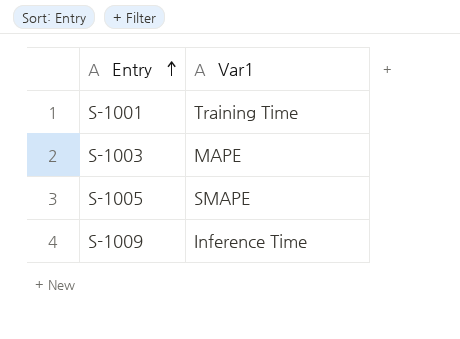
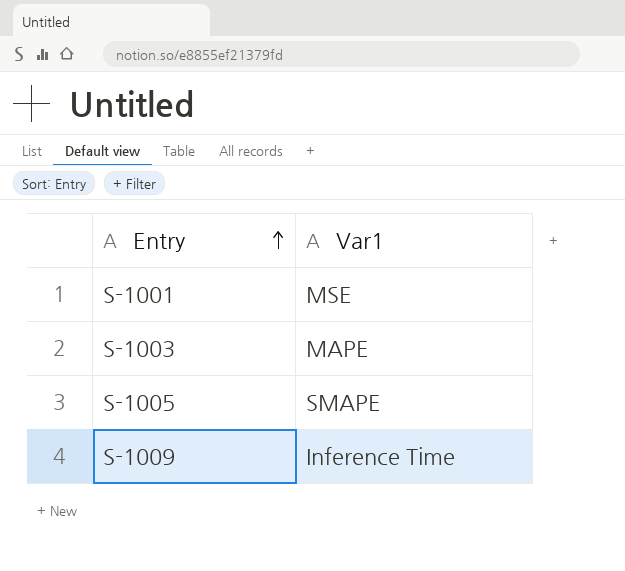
S-1001 | Var1: Training Time -> MSE

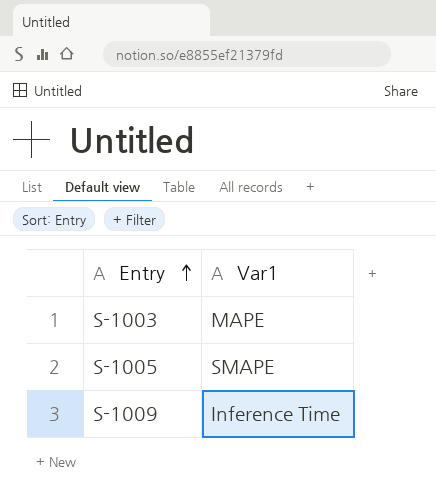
row S-1001: MSE -> none

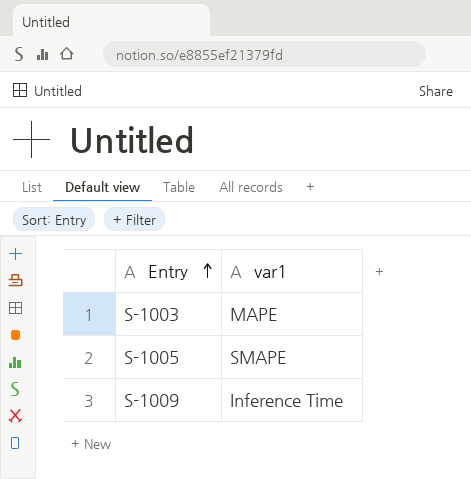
column name: Var1 -> var1

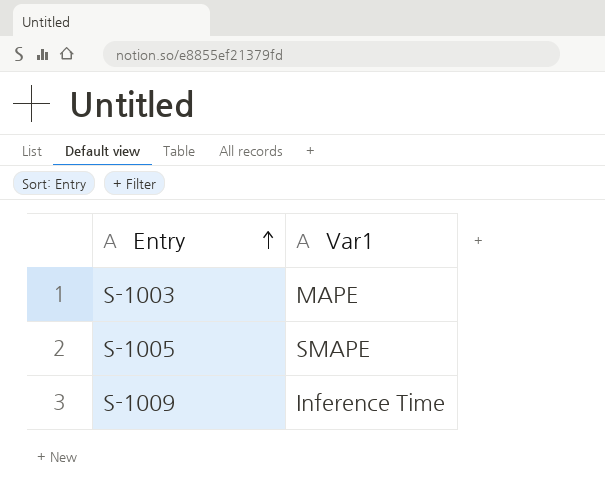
column name: var1 -> Var1

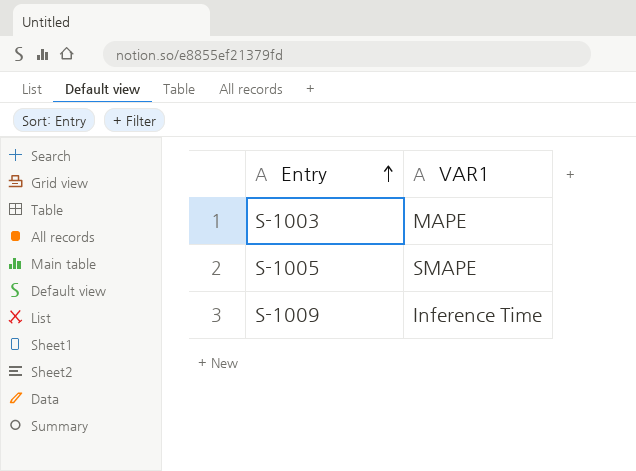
column name: Var1 -> VAR1

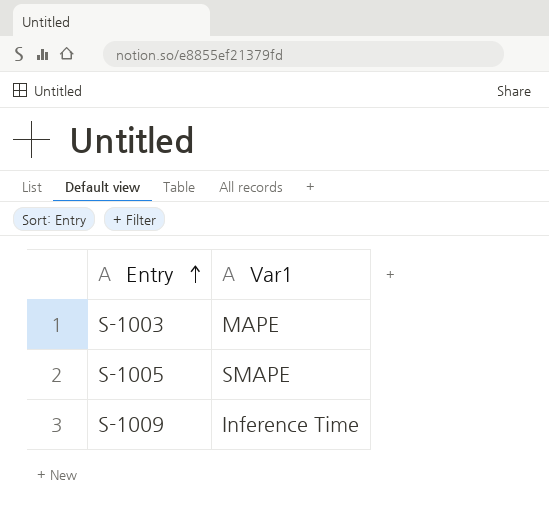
column name: VAR1 -> Var1

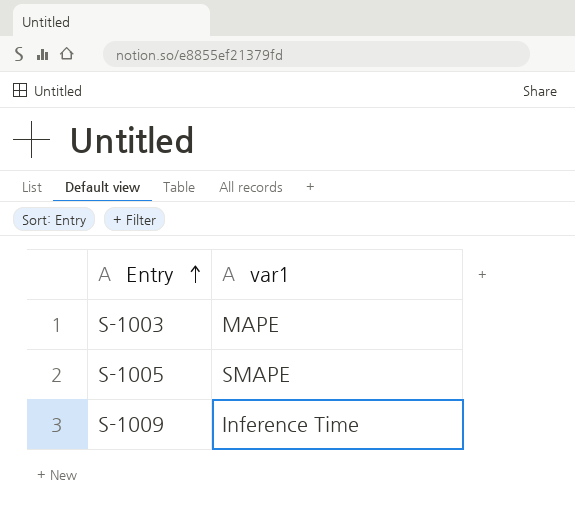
column name: Var1 -> var1

